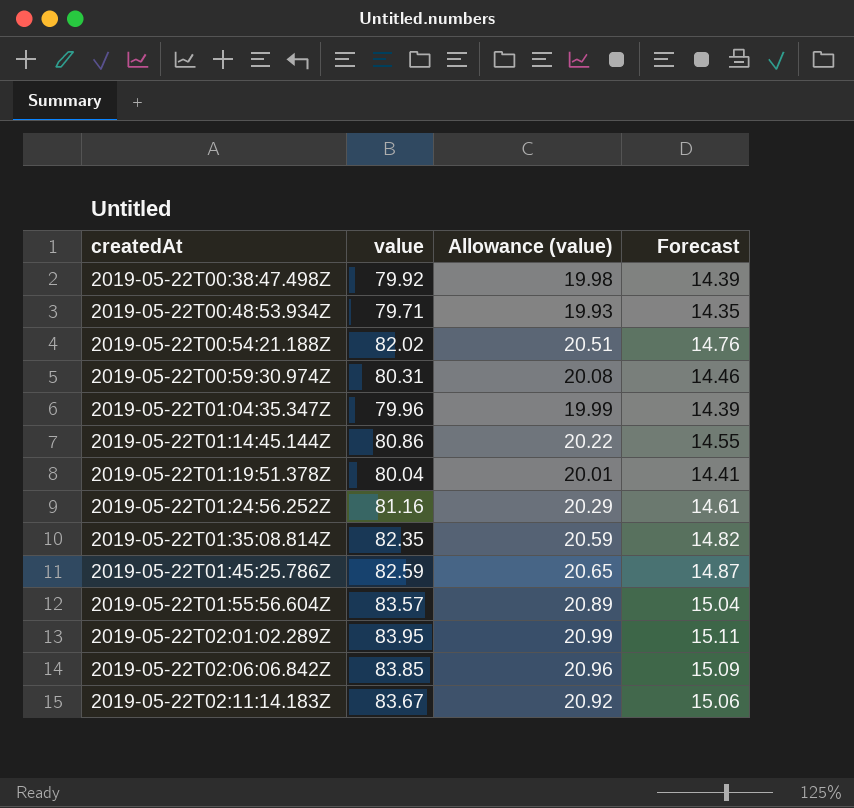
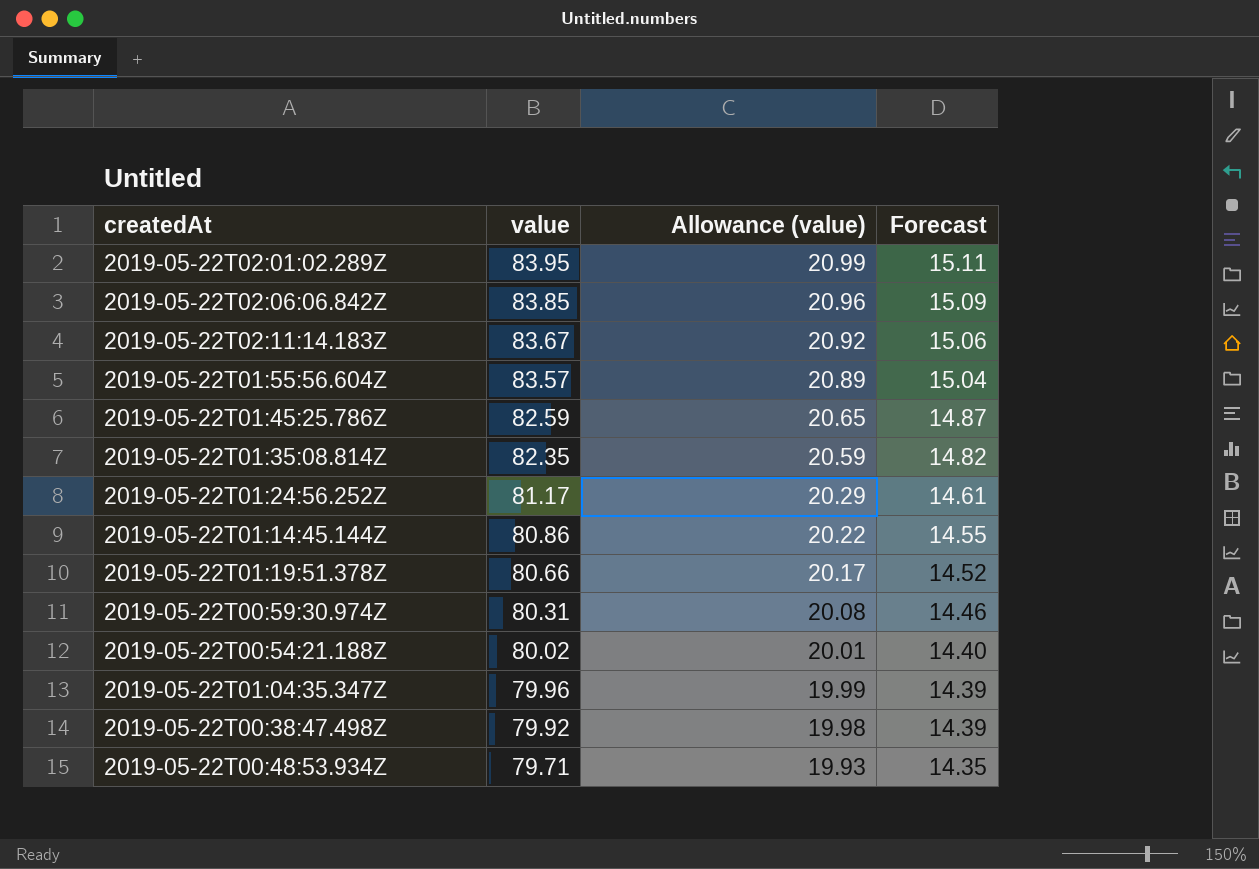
row order: createdAt ascending -> value descending
2019-05-22T01:24:56.252Z | value: 81.16 -> 81.17
2019-05-22T01:19:51.378Z | value: 80.04 -> 80.66
2019-05-22T01:19:51.378Z | Allowance (value): 20.01 -> 20.17
2019-05-22T01:19:51.378Z | Forecast: 14.41 -> 14.52
2019-05-22T00:54:21.188Z | value: 82.02 -> 80.02
2019-05-22T00:54:21.188Z | Allowance (value): 20.51 -> 20.01
2019-05-22T00:54:21.188Z | Forecast: 14.76 -> 14.40

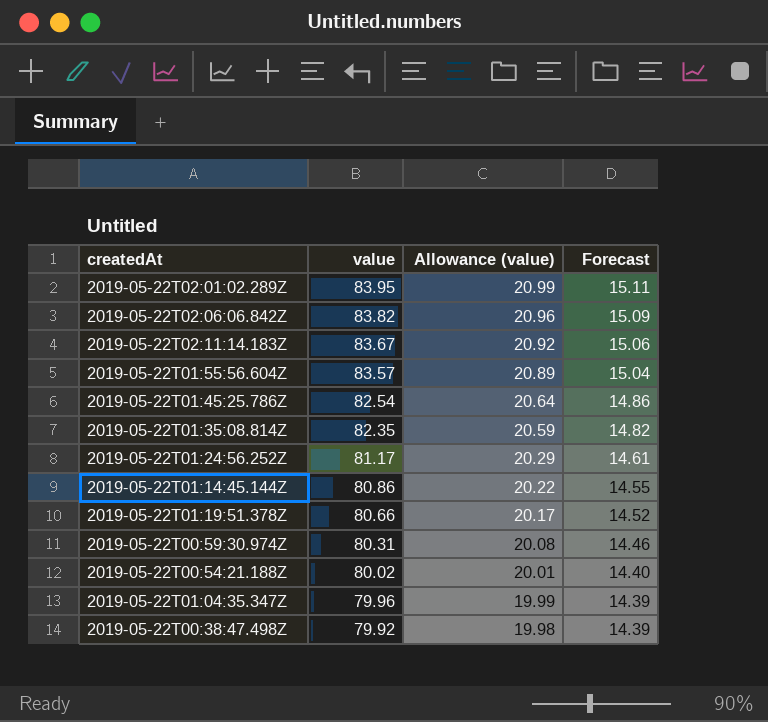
row 2019-05-22T00:48:53.934Z: 79.71 | 19.93 | 14.35 -> none
2019-05-22T02:06:06.842Z | value: 83.85 -> 83.82
2019-05-22T01:45:25.786Z | value: 82.59 -> 82.54
2019-05-22T01:45:25.786Z | Allowance (value): 20.65 -> 20.64
2019-05-22T01:45:25.786Z | Forecast: 14.87 -> 14.86

